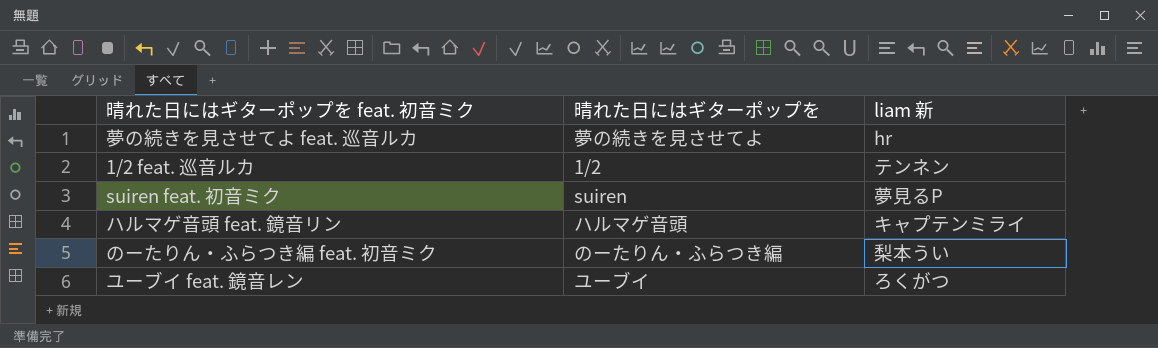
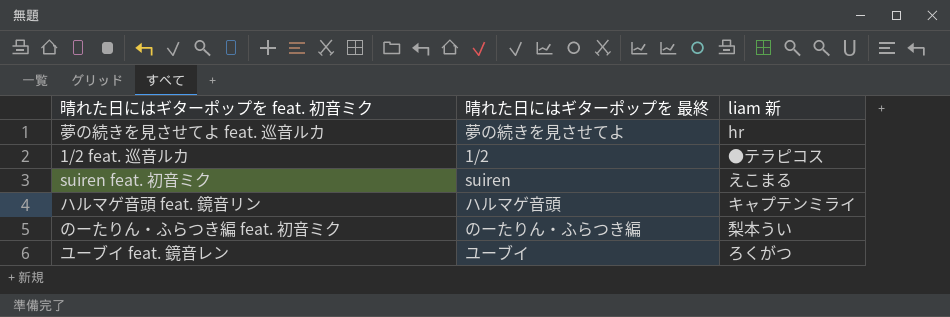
column name: 晴れた日にはギターポップを -> 晴れた日にはギターポップを 最終
1/2 feat. 巡音ルカ | liam 新: テンネン -> ●テラピコス
suiren feat. 初音ミク | liam 新: 夢見るP -> えこまる

